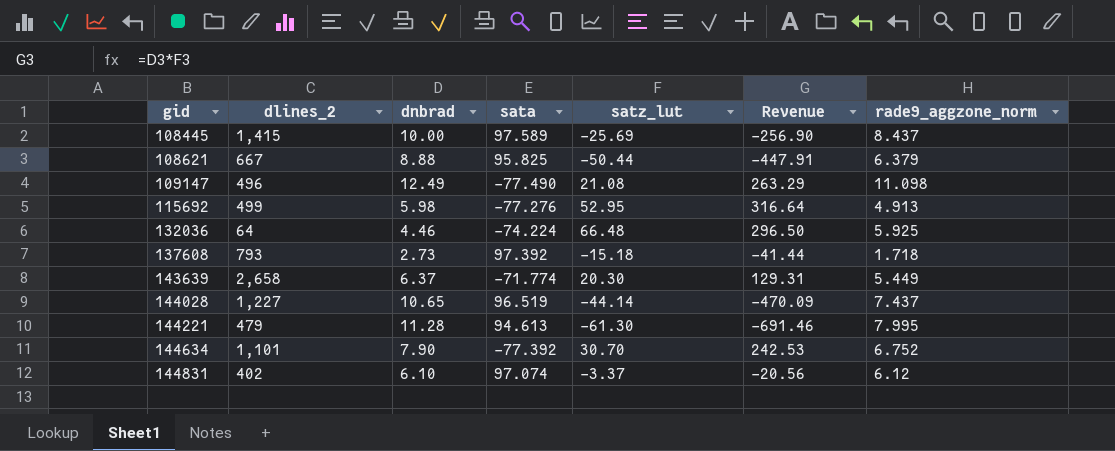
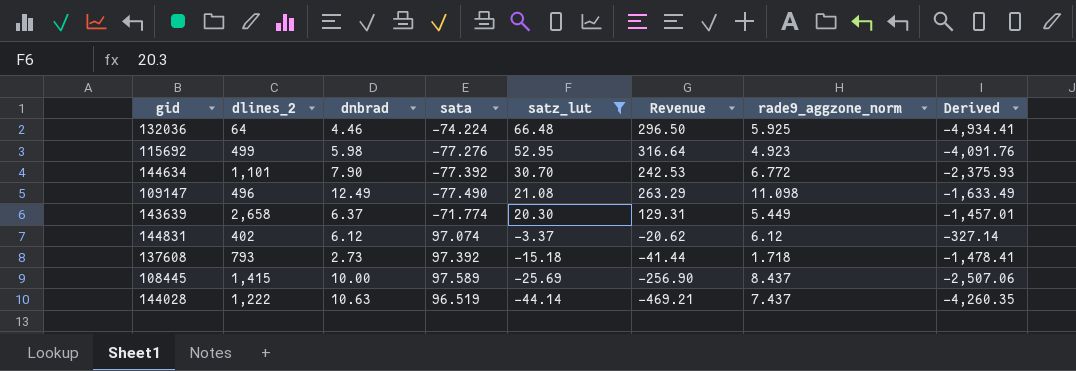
filter: none -> satz_lut >= -44.14
row order: gid ascending -> satz_lut descending
column Derived | formula: none -> [sata] * [satz_lut]
115692 | rade9_aggzone_norm: 4.913 -> 4.923
144634 | rade9_aggzone_norm: 6.752 -> 6.772
144831 | dnbrad: 6.10 -> 6.12
144831 | Revenue: -20.56 -> -20.62
144028 | dlines_2: 1,227 -> 1,222
144028 | dnbrad: 10.65 -> 10.63
144028 | Revenue: -470.09 -> -469.21

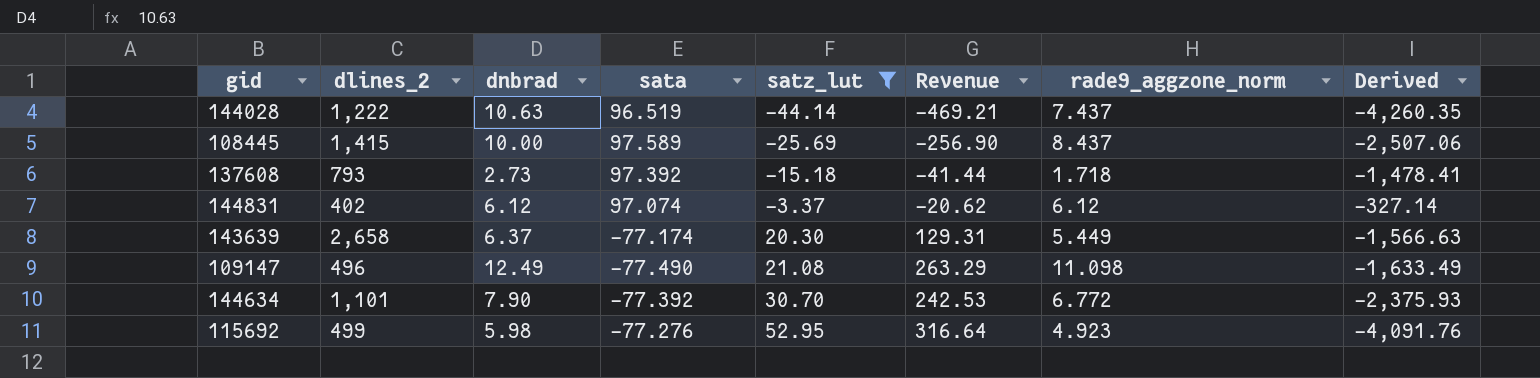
row order: satz_lut descending -> satz_lut ascending
row 132036: 64 | 4.46 | -74.224 | 66.48 | 296.50 | 5.925 | -4,934.41 -> none
143639 | sata: -71.774 -> -77.174
143639 | Derived: -1,457.01 -> -1,566.63

